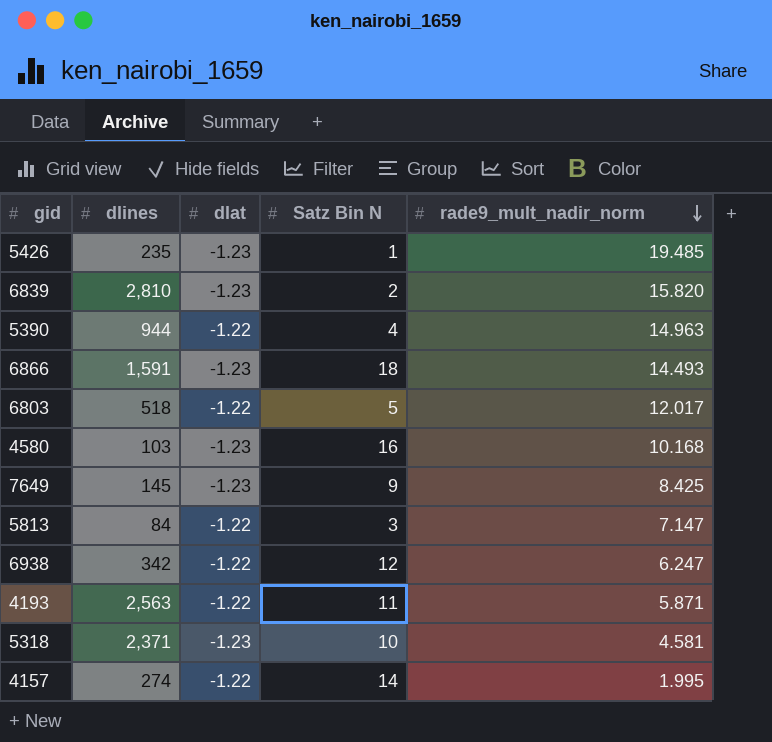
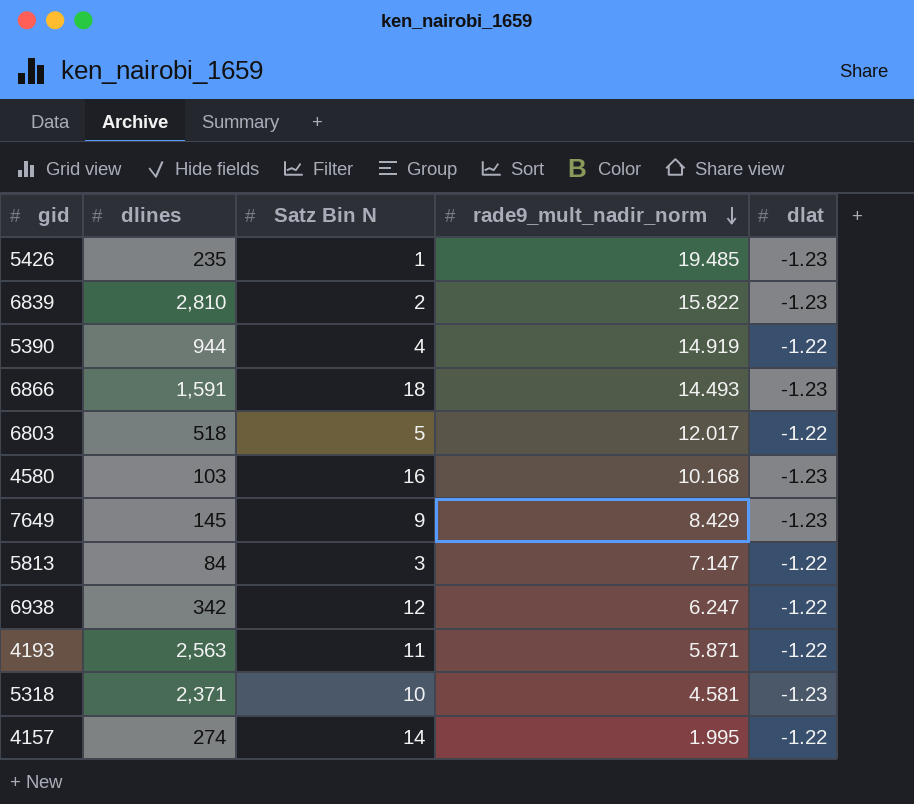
column dlat | position: 3 -> 5
6839 | rade9_mult_nadir_norm: 15.820 -> 15.822
5390 | rade9_mult_nadir_norm: 14.963 -> 14.919
7649 | rade9_mult_nadir_norm: 8.425 -> 8.429

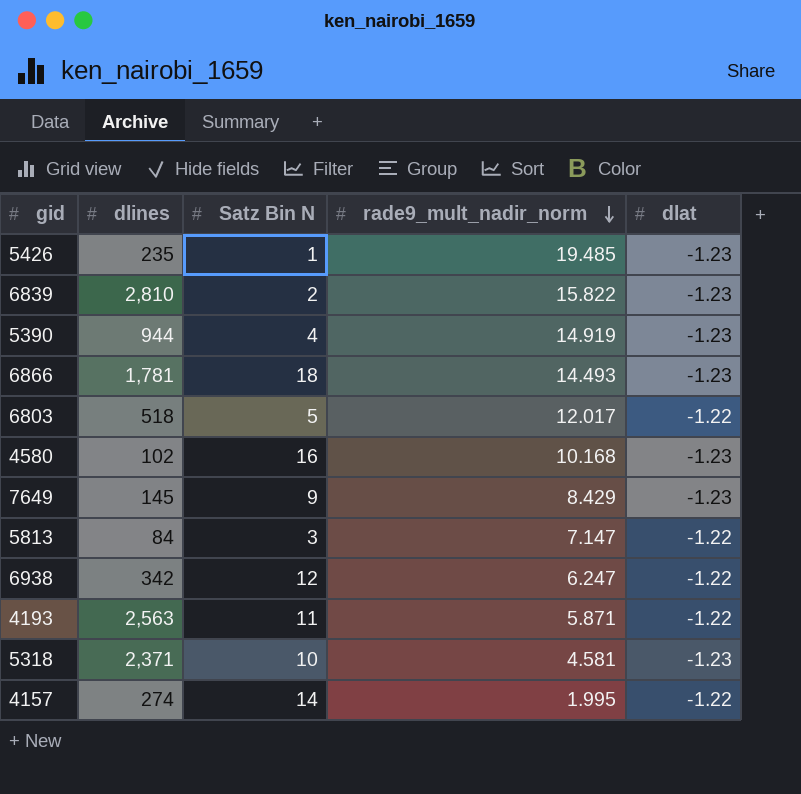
5390 | dlat: -1.22 -> -1.23
6866 | dlines: 1,591 -> 1,781
4580 | dlines: 103 -> 102

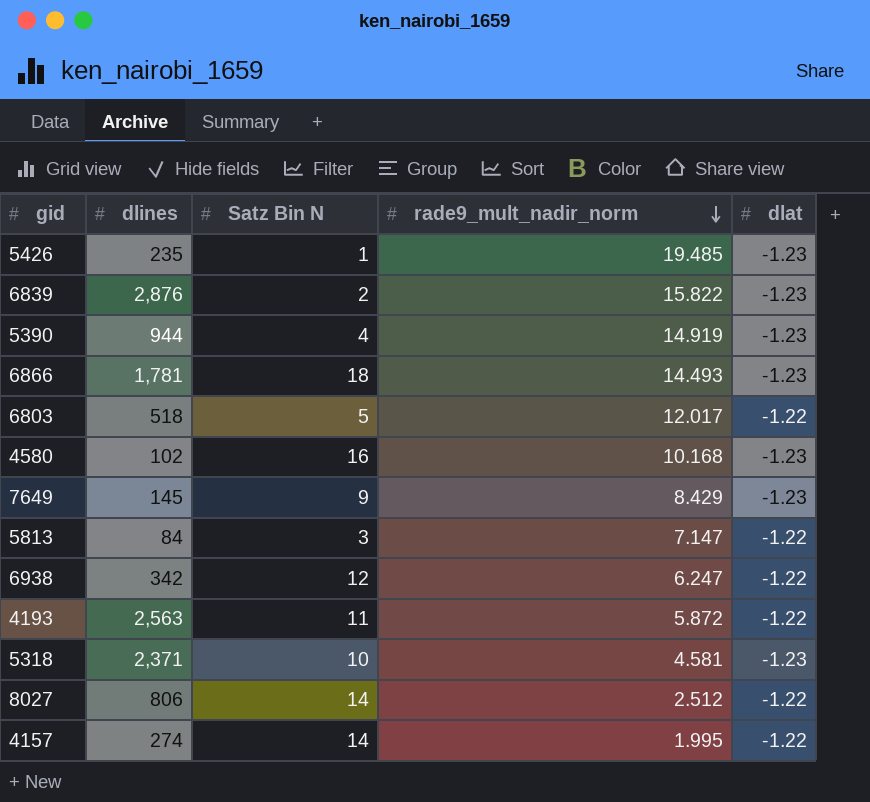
6839 | dlines: 2,810 -> 2,876
4193 | rade9_mult_nadir_norm: 5.871 -> 5.872
row 8027: none -> 806 | 14 | 2.512 | -1.22

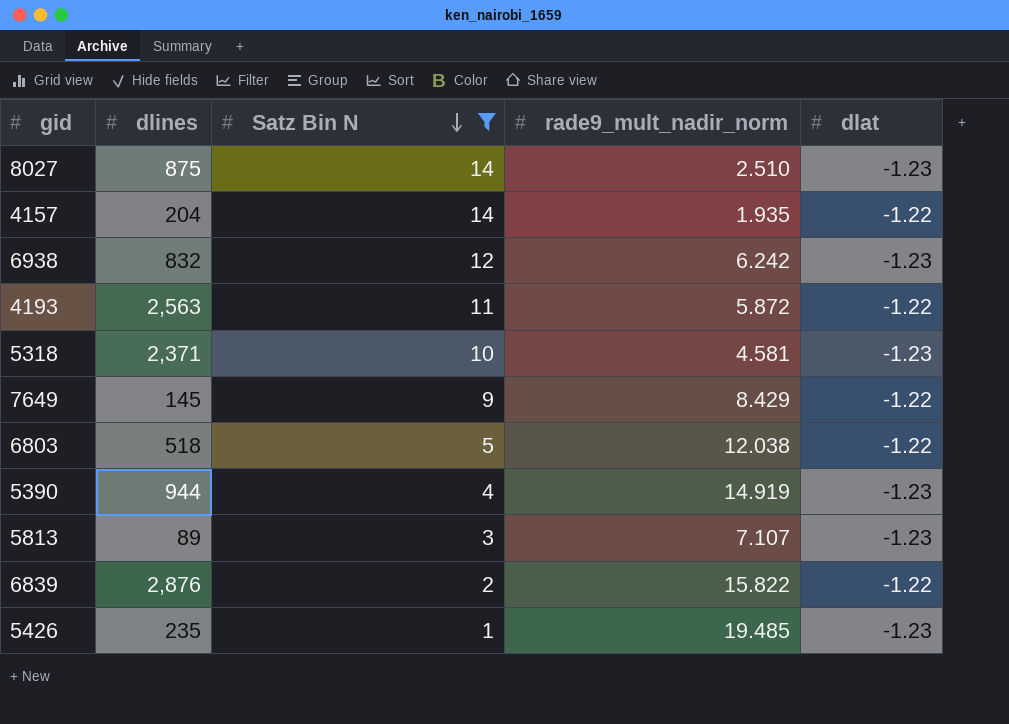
filter: none -> Satz Bin N <= 14
row order: rade9_mult_nadir_norm descending -> Satz Bin N descending
8027 | dlines: 806 -> 875
8027 | rade9_mult_nadir_norm: 2.512 -> 2.510
8027 | dlat: -1.22 -> -1.23
4157 | dlines: 274 -> 204
4157 | rade9_mult_nadir_norm: 1.995 -> 1.935
6938 | dlines: 342 -> 832
6938 | rade9_mult_nadir_norm: 6.247 -> 6.242
6938 | dlat: -1.22 -> -1.23
7649 | dlat: -1.23 -> -1.22
6803 | rade9_mult_nadir_norm: 12.017 -> 12.038
5813 | dlines: 84 -> 89
5813 | rade9_mult_nadir_norm: 7.147 -> 7.107
5813 | dlat: -1.22 -> -1.23
6839 | dlat: -1.23 -> -1.22

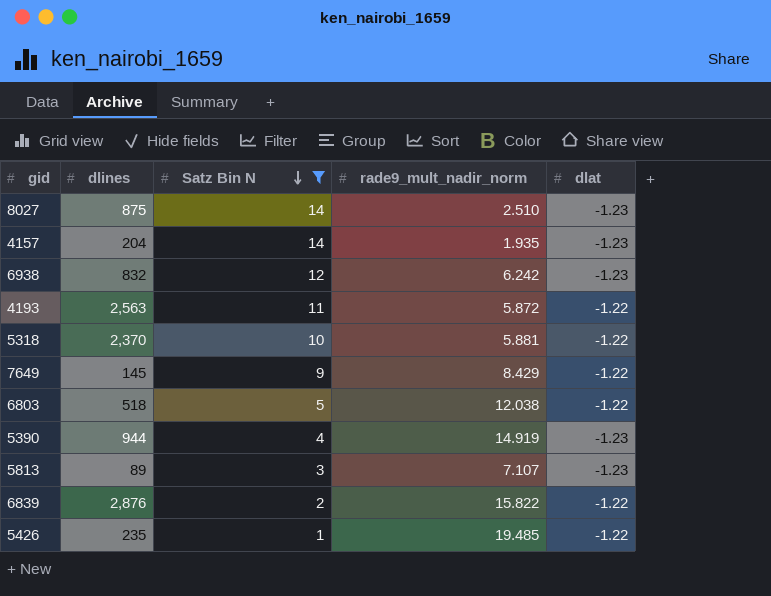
4157 | dlat: -1.22 -> -1.23
5318 | dlines: 2,371 -> 2,370
5318 | rade9_mult_nadir_norm: 4.581 -> 5.881
5318 | dlat: -1.23 -> -1.22
5426 | dlat: -1.23 -> -1.22

